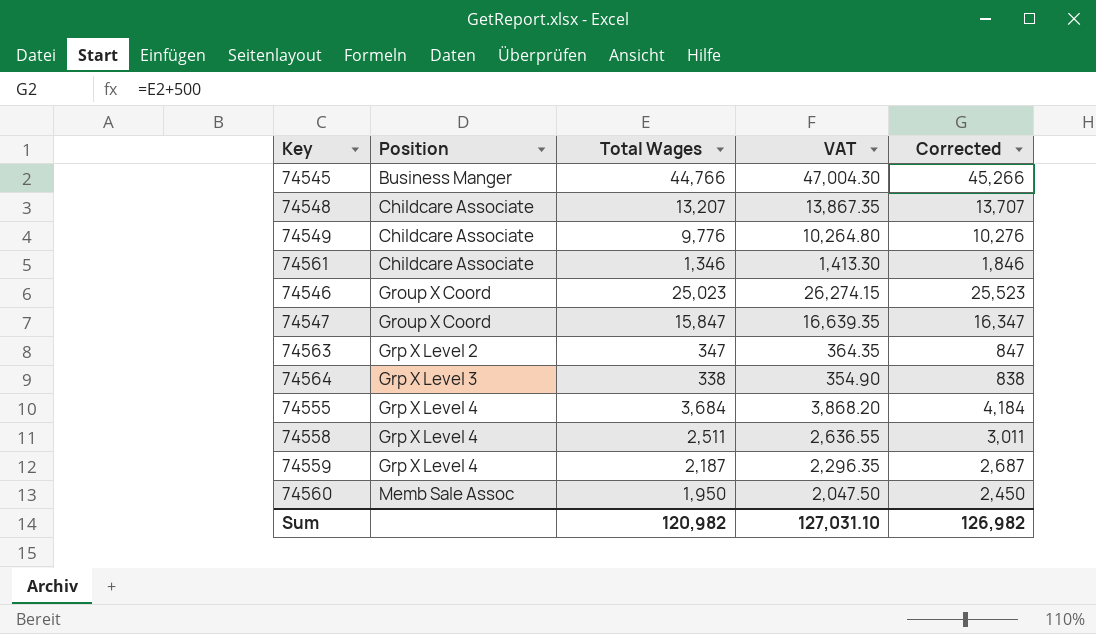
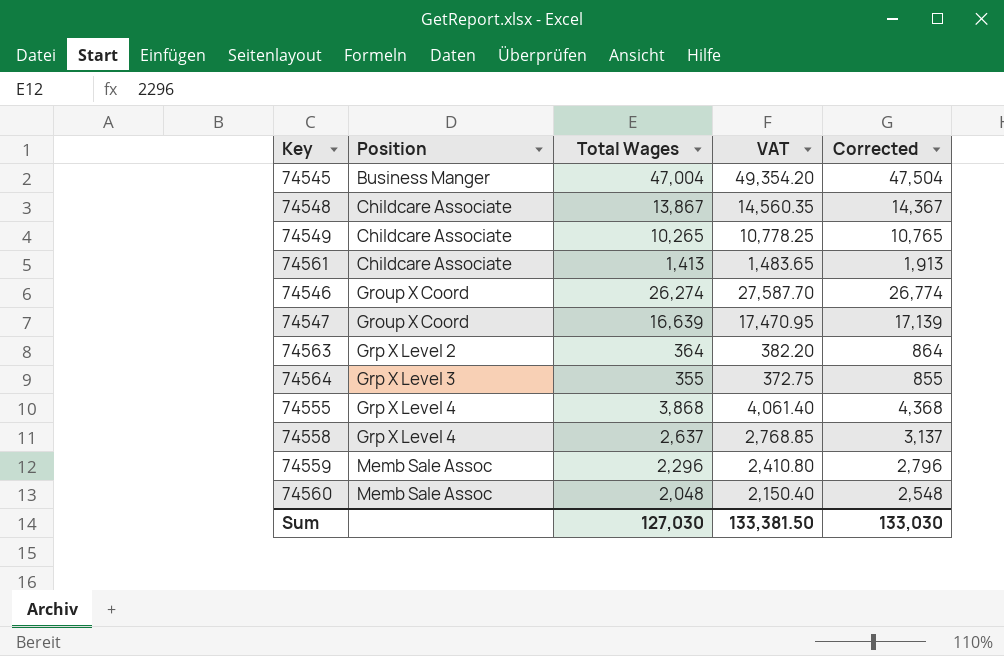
74545 | Total Wages: 44,766 -> 47,004
74545 | VAT: 47,004.30 -> 49,354.20
74545 | Corrected: 45,266 -> 47,504
74548 | Total Wages: 13,207 -> 13,867
74548 | VAT: 13,867.35 -> 14,560.35
74548 | Corrected: 13,707 -> 14,367
74549 | Total Wages: 9,776 -> 10,265
74549 | VAT: 10,264.80 -> 10,778.25
74549 | Corrected: 10,276 -> 10,765
74561 | Total Wages: 1,346 -> 1,413
74561 | VAT: 1,413.30 -> 1,483.65
74561 | Corrected: 1,846 -> 1,913
74546 | Total Wages: 25,023 -> 26,274
74546 | VAT: 26,274.15 -> 27,587.70
74546 | Corrected: 25,523 -> 26,774
74547 | Total Wages: 15,847 -> 16,639
74547 | VAT: 16,639.35 -> 17,470.95
74547 | Corrected: 16,347 -> 17,139
74563 | Total Wages: 347 -> 364
74563 | VAT: 364.35 -> 382.20
74563 | Corrected: 847 -> 864
74564 | Total Wages: 338 -> 355
74564 | VAT: 354.90 -> 372.75
74564 | Corrected: 838 -> 855
74555 | Total Wages: 3,684 -> 3,868
74555 | VAT: 3,868.20 -> 4,061.40
74555 | Corrected: 4,184 -> 4,368
74558 | Total Wages: 2,511 -> 2,637
74558 | VAT: 2,636.55 -> 2,768.85
74558 | Corrected: 3,011 -> 3,137
74559 | Position: Grp X Level 4 -> Memb Sale Assoc
74559 | Total Wages: 2,187 -> 2,296
74559 | VAT: 2,296.35 -> 2,410.80
74559 | Corrected: 2,687 -> 2,796
74560 | Total Wages: 1,950 -> 2,048
74560 | VAT: 2,047.50 -> 2,150.40
74560 | Corrected: 2,450 -> 2,548
Sum | Total Wages: 120,982 -> 127,030
Sum | VAT: 127,031.10 -> 133,381.50
Sum | Corrected: 126,982 -> 133,030

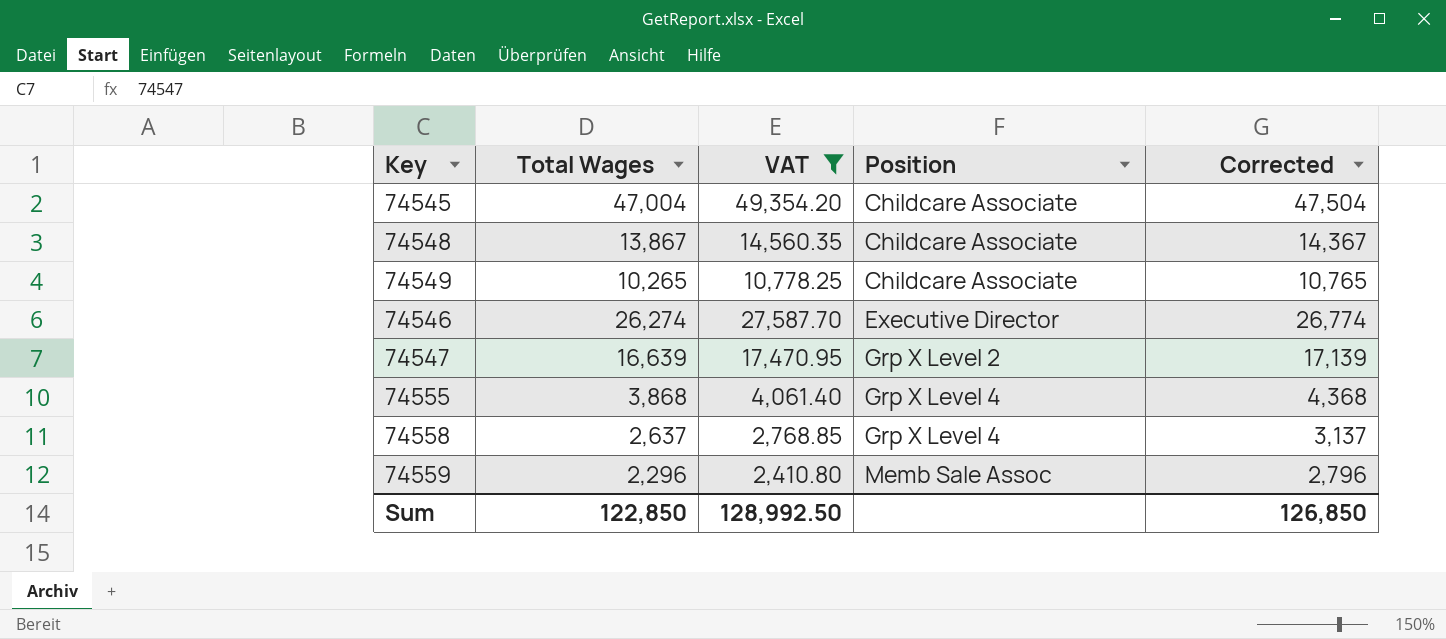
filter: none -> VAT >= 2,410.80
column Position | position: 2 -> 4
74545 | Position: Business Manger -> Childcare Associate
74546 | Position: Group X Coord -> Executive Director
74547 | Position: Group X Coord -> Grp X Level 2
Sum | Total Wages: 127,030 -> 122,850
Sum | VAT: 133,381.50 -> 128,992.50
Sum | Corrected: 133,030 -> 126,850

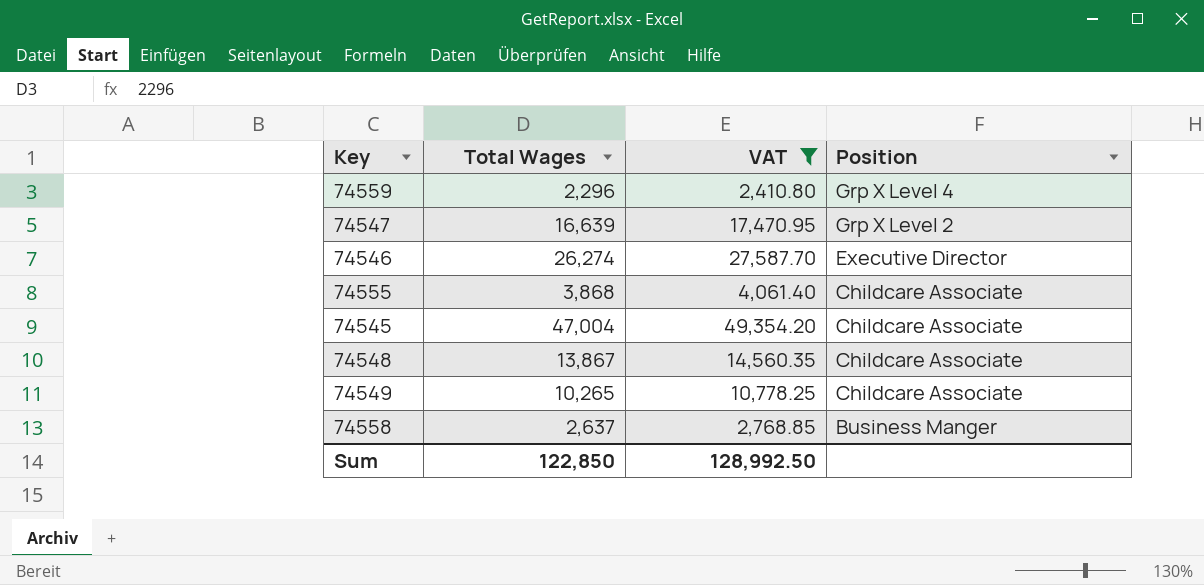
row order: Position ascending -> Position descending
column Corrected | formula: [Total Wages] + 500 -> none
74559 | Position: Memb Sale Assoc -> Grp X Level 4
74555 | Position: Grp X Level 4 -> Childcare Associate
74558 | Position: Grp X Level 4 -> Business Manger

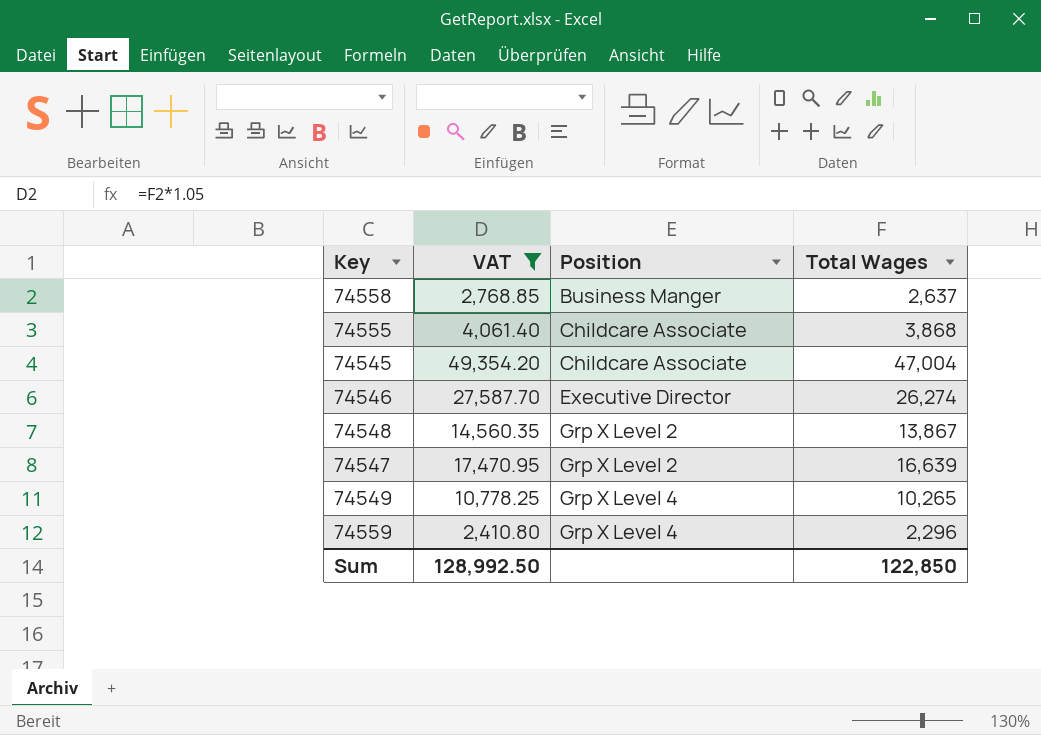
row order: Position descending -> Position ascending
column Total Wages | position: 2 -> 4
74548 | Position: Childcare Associate -> Grp X Level 2
74549 | Position: Childcare Associate -> Grp X Level 4

